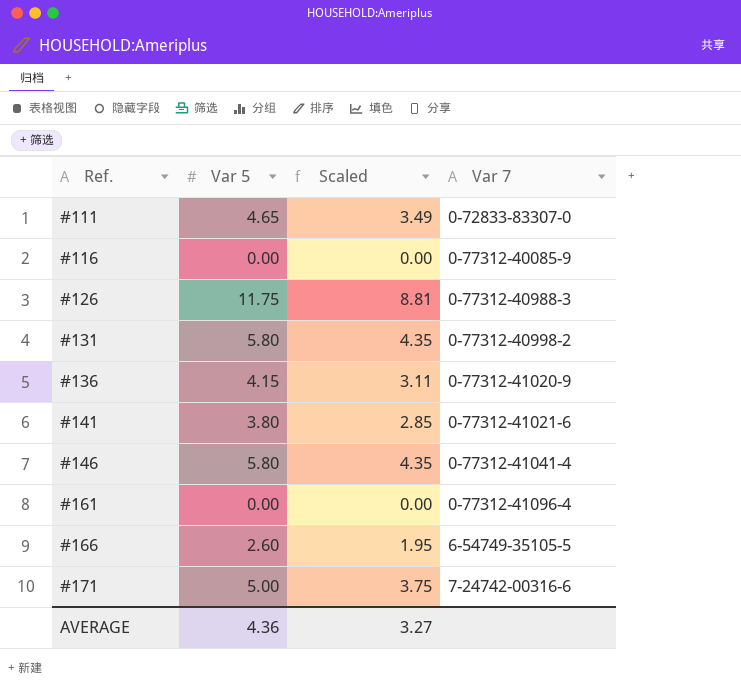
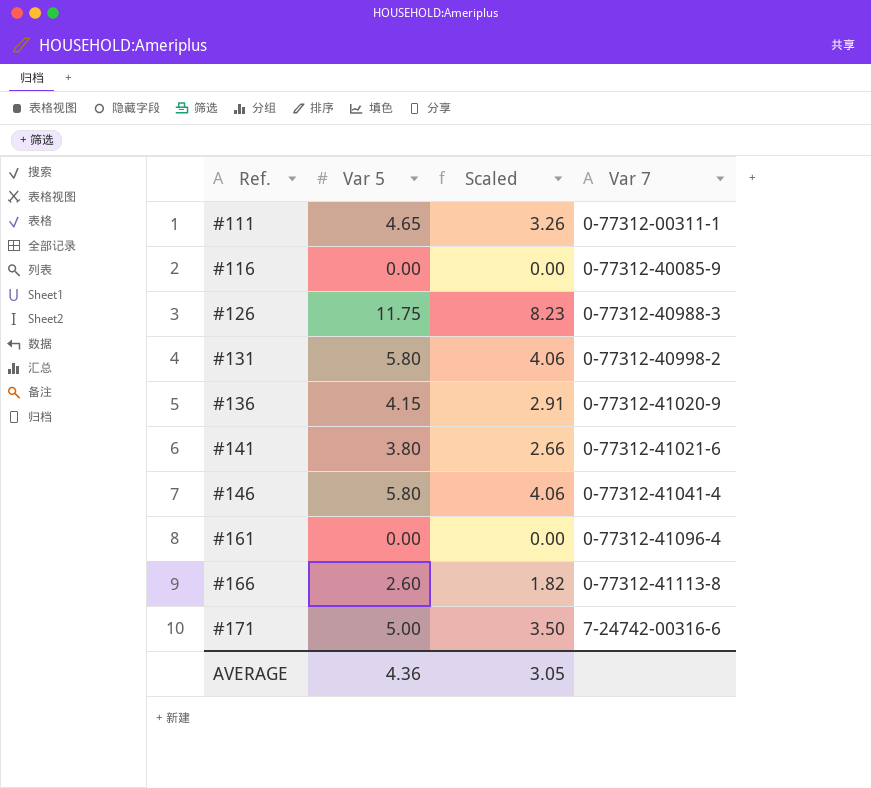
column Scaled | formula: [Var 5] * 0.75 -> [Var 5] * 0.7
#111 | Var 7: 0-72833-83307-0 -> 0-77312-00311-1
#166 | Var 7: 6-54749-35105-5 -> 0-77312-41113-8
AVERAGE | Scaled: 3.27 -> 3.05

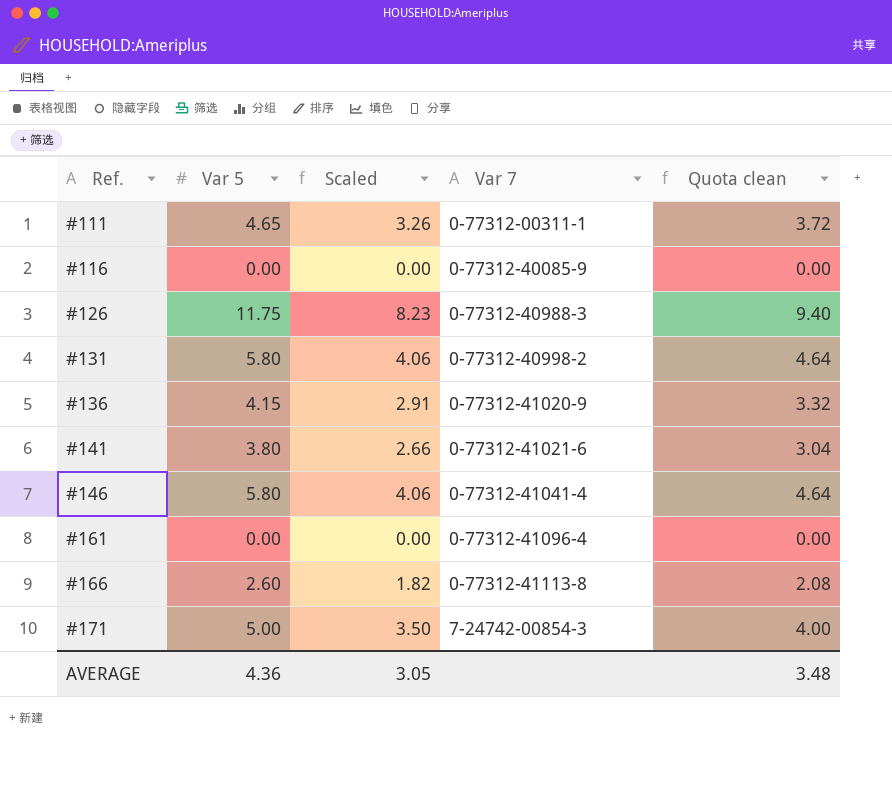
column Quota clean | formula: none -> [Var 5] * 0.8
#171 | Var 7: 7-24742-00316-6 -> 7-24742-00854-3

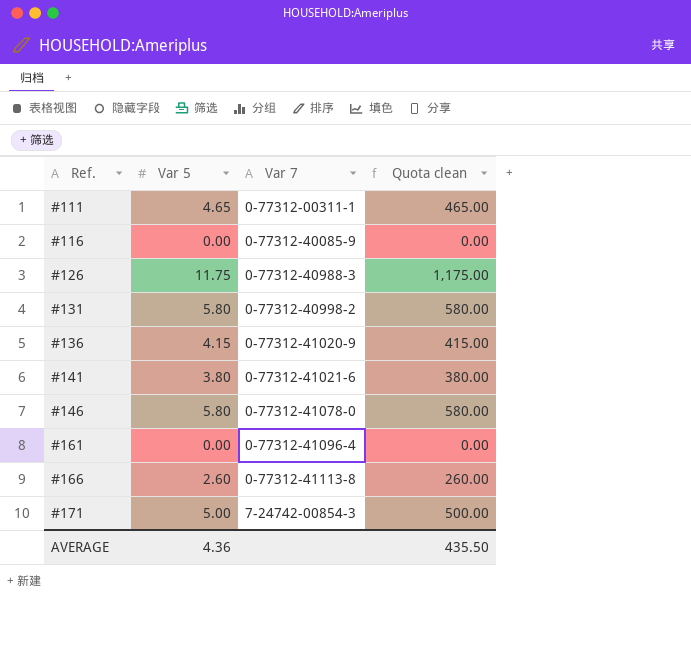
column Scaled | formula: [Var 5] * 0.7 -> none
column Quota clean | formula: [Var 5] * 0.8 -> [Var 5] * 100
#146 | Var 7: 0-77312-41041-4 -> 0-77312-41078-0
AVERAGE | Quota clean: 3.48 -> 435.50

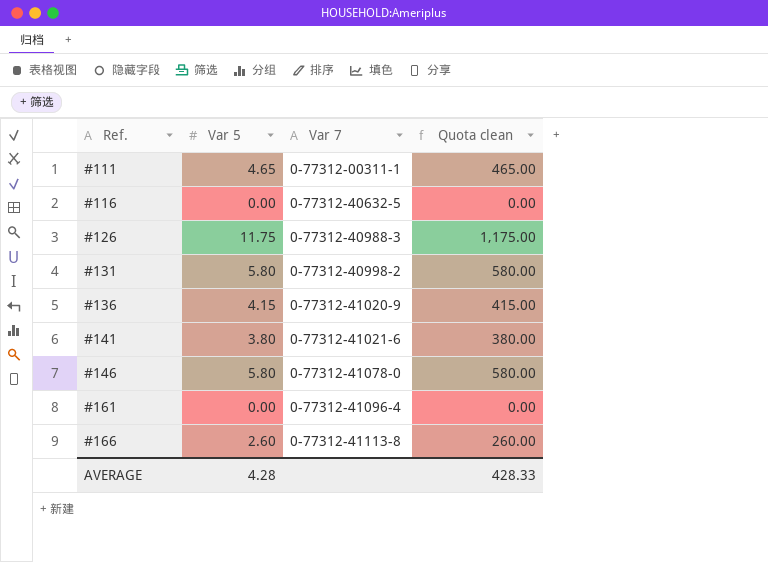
row #171: 5.00 | 7-24742-00854-3 | 500.00 -> none
#116 | Var 7: 0-77312-40085-9 -> 0-77312-40632-5
AVERAGE | Var 5: 4.36 -> 4.28
AVERAGE | Quota clean: 435.50 -> 428.33

